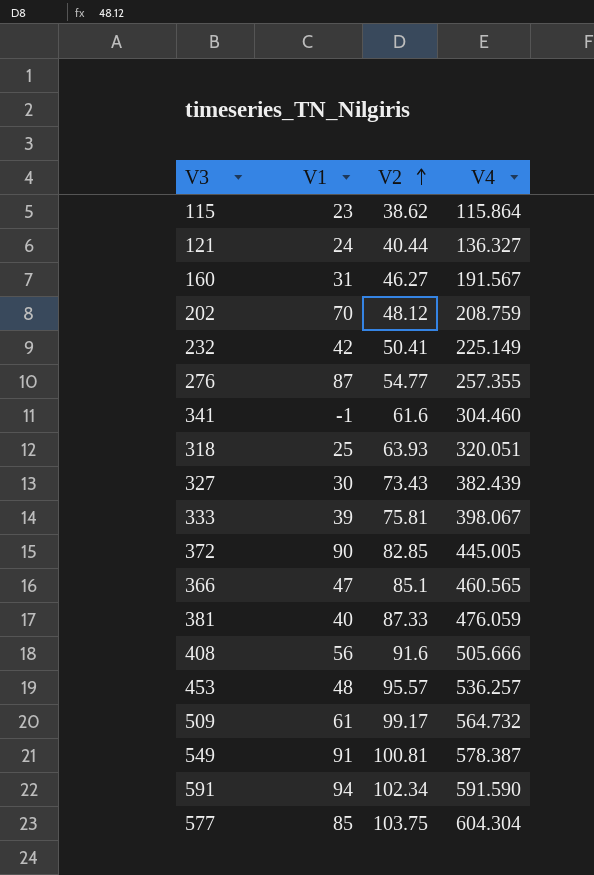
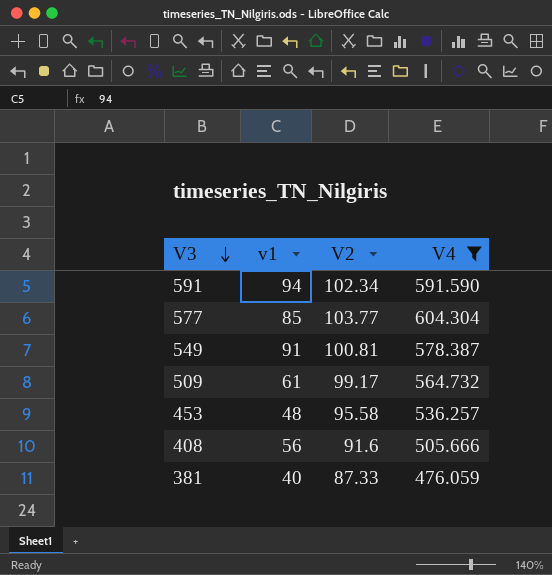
filter: none -> V4 >= 476.059
row order: V2 ascending -> V3 descending
column name: V1 -> v1
577 | V2: 103.75 -> 103.77
453 | V2: 95.57 -> 95.58

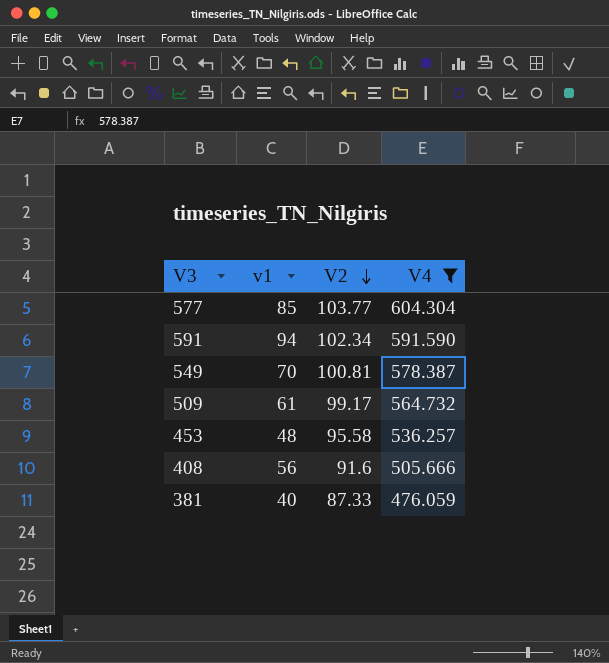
row order: V3 descending -> V2 descending
549 | v1: 91 -> 70

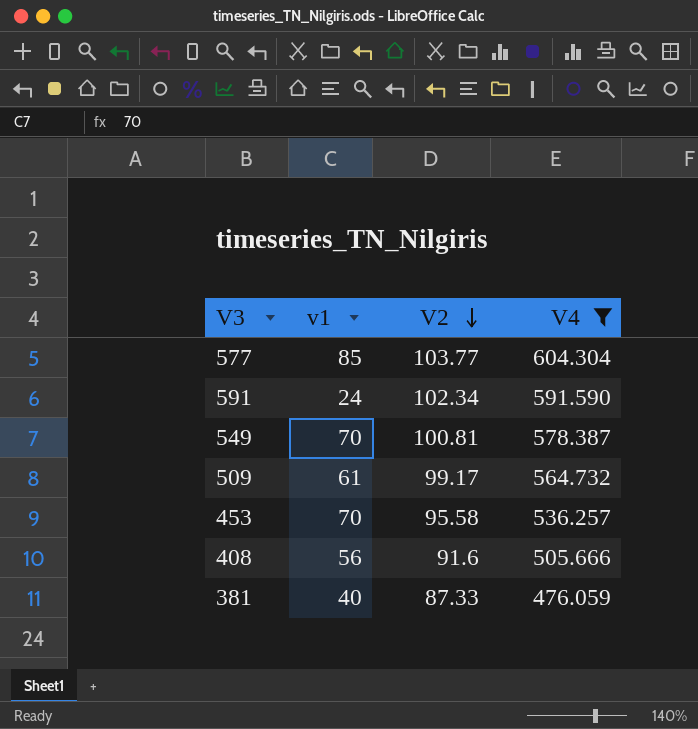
591 | v1: 94 -> 24
453 | v1: 48 -> 70

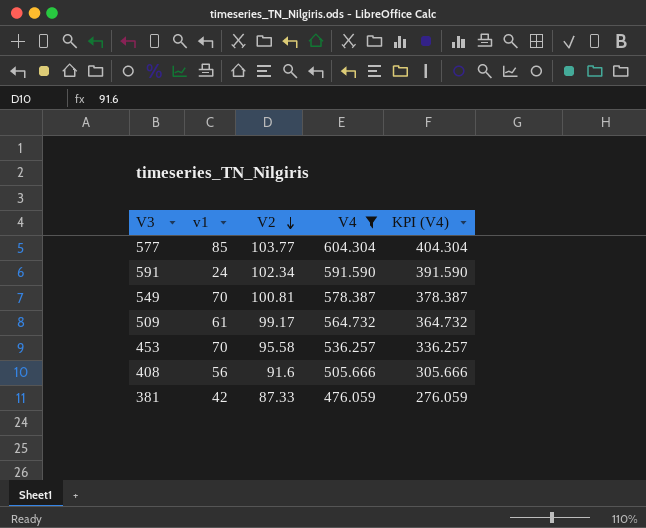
column KPI (V4) | formula: none -> [V4] - 200
381 | v1: 40 -> 42

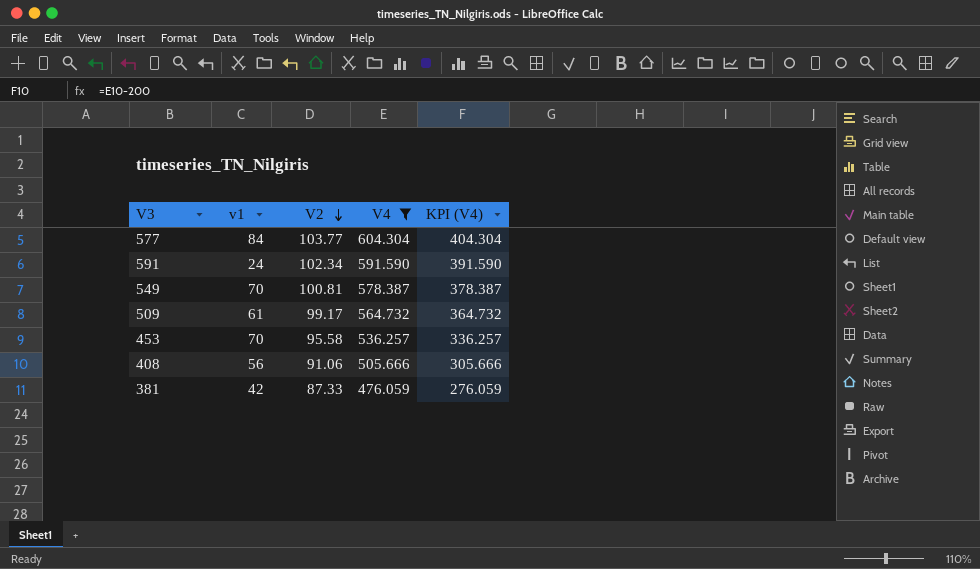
577 | v1: 85 -> 84
408 | V2: 91.6 -> 91.06

